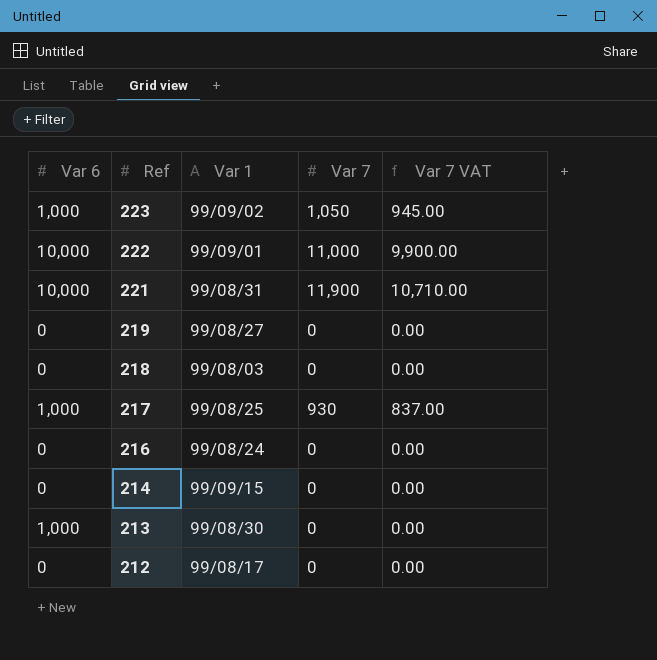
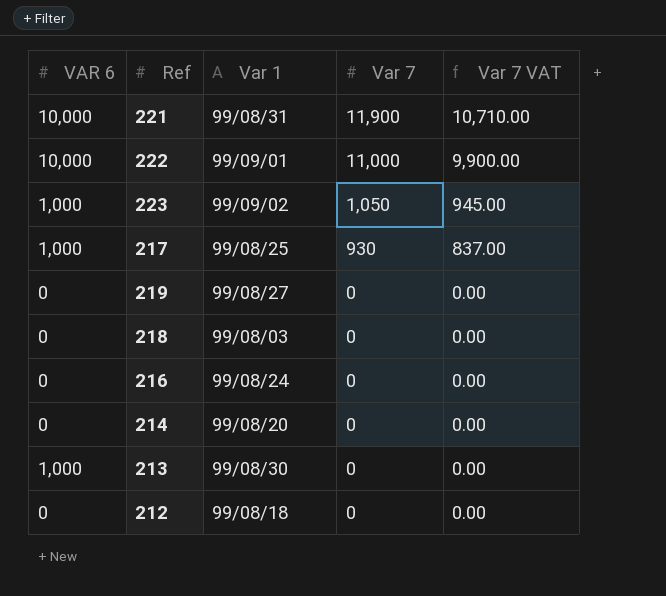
row order: Ref descending -> Var 7 descending
column name: Var 6 -> VAR 6
214 | Var 1: 99/09/15 -> 99/08/20
212 | Var 1: 99/08/17 -> 99/08/18

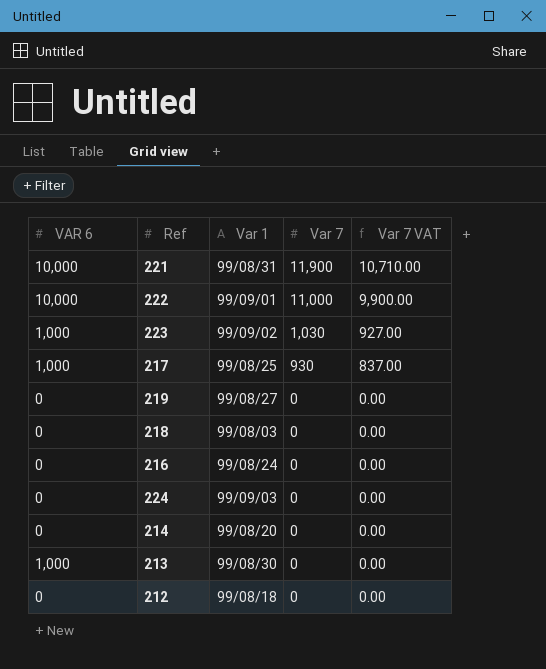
223 | Var 7: 1,050 -> 1,030
223 | Var 7 VAT: 945.00 -> 927.00
row 224: none -> 0 | 99/09/03 | 0 | 0.00

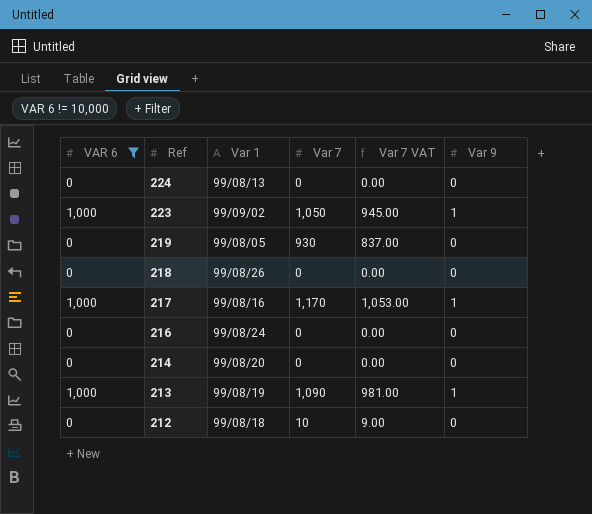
filter: none -> VAR 6 != 10,000
row order: Var 7 descending -> Ref descending
column Var 9 | position: none -> 6
224 | Var 1: 99/09/03 -> 99/08/13
223 | Var 7: 1,030 -> 1,050
223 | Var 7 VAT: 927.00 -> 945.00
219 | Var 1: 99/08/27 -> 99/08/05
219 | Var 7: 0 -> 930
219 | Var 7 VAT: 0.00 -> 837.00
218 | Var 1: 99/08/03 -> 99/08/26
217 | Var 1: 99/08/25 -> 99/08/16
217 | Var 7: 930 -> 1,170
217 | Var 7 VAT: 837.00 -> 1,053.00
213 | Var 1: 99/08/30 -> 99/08/19
213 | Var 7: 0 -> 1,090
213 | Var 7 VAT: 0.00 -> 981.00
212 | Var 7: 0 -> 10
212 | Var 7 VAT: 0.00 -> 9.00

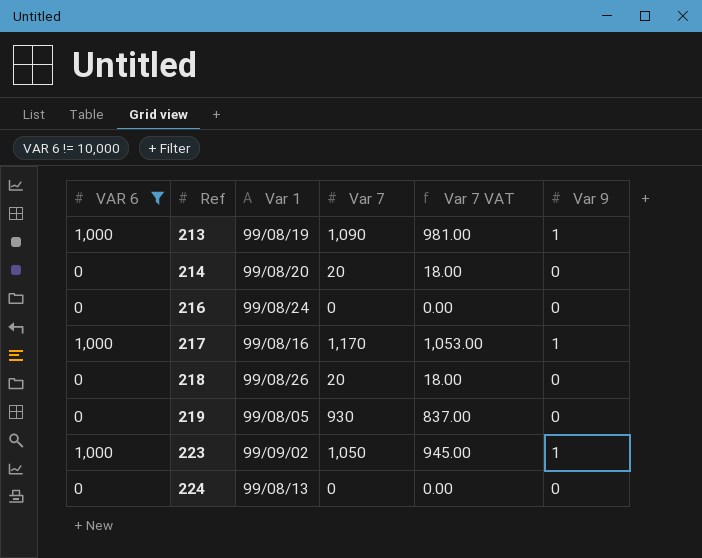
row order: Ref descending -> Ref ascending
row 212: 0 | 99/08/18 | 10 | 9.00 | 0 -> none
214 | Var 7: 0 -> 20
214 | Var 7 VAT: 0.00 -> 18.00
218 | Var 7: 0 -> 20
218 | Var 7 VAT: 0.00 -> 18.00

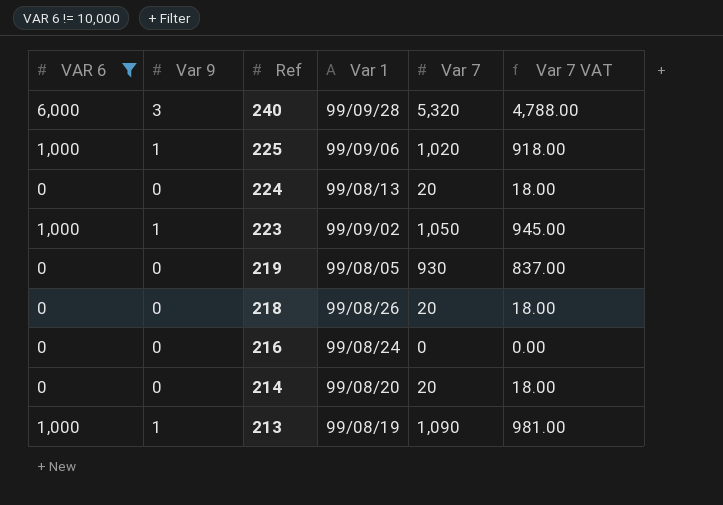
row order: Ref ascending -> Ref descending
column Var 9 | position: 6 -> 2
row 217: 1,000 | 99/08/16 | 1,170 | 1,053.00 | 1 -> none
row 240: none -> 6,000 | 3 | 99/09/28 | 5,320 | 4,788.00
row 225: none -> 1,000 | 1 | 99/09/06 | 1,020 | 918.00
224 | Var 7: 0 -> 20
224 | Var 7 VAT: 0.00 -> 18.00

